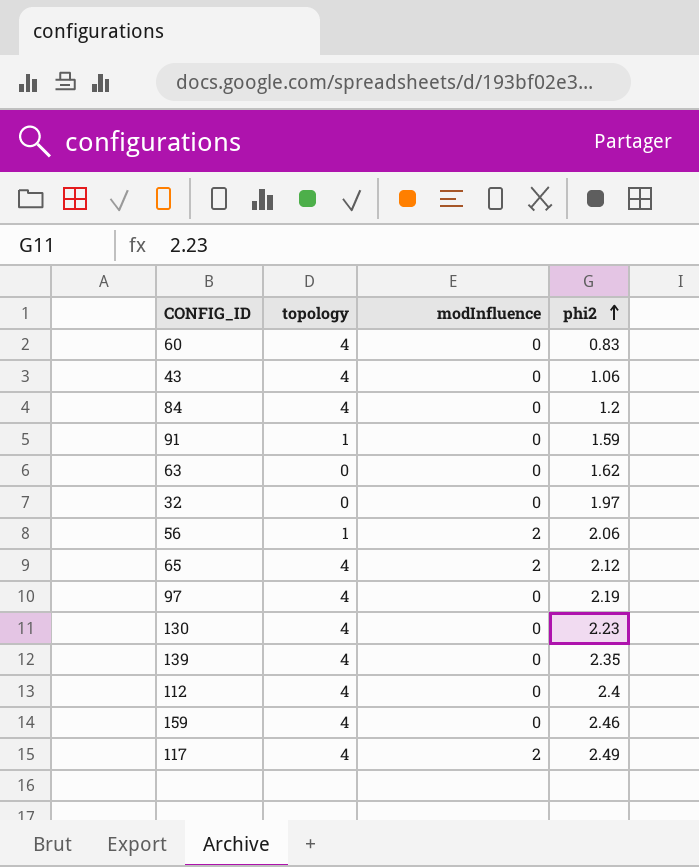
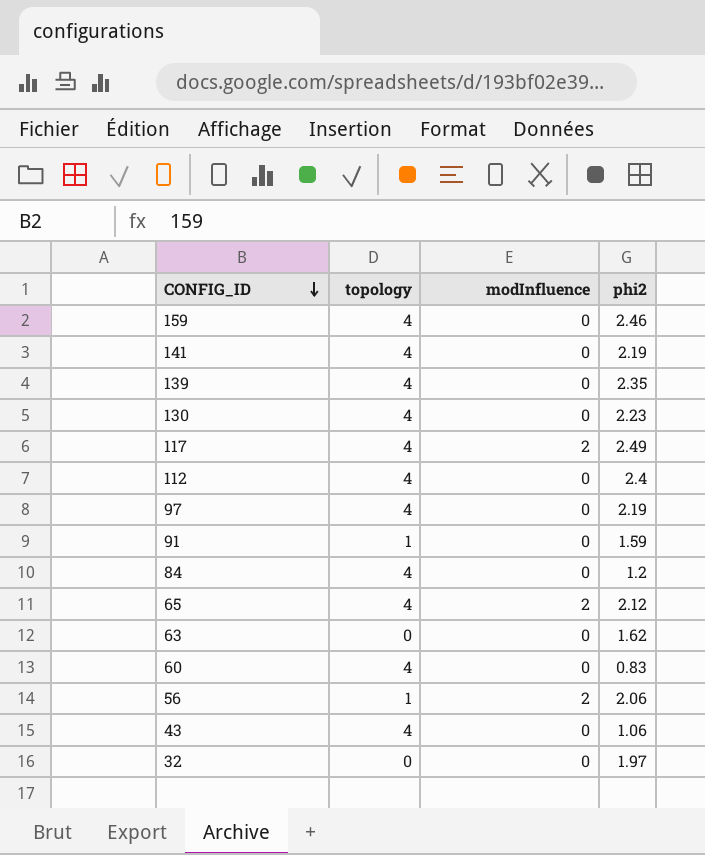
row order: phi2 ascending -> CONFIG_ID descending
row 141: none -> 4 | 0 | 2.19

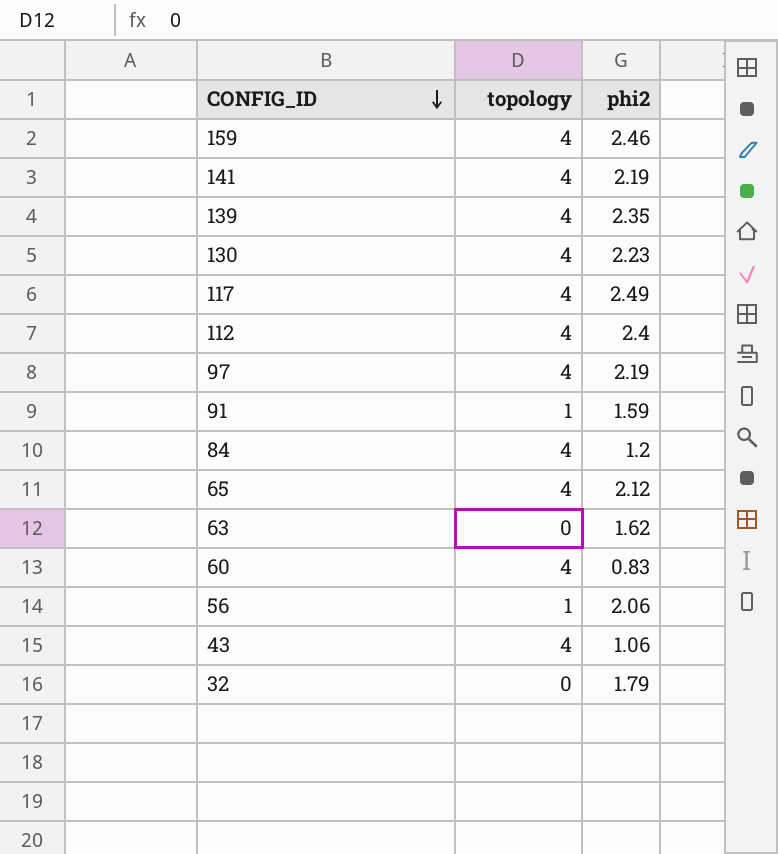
column modInfluence | position: 3 -> none
32 | phi2: 1.97 -> 1.79

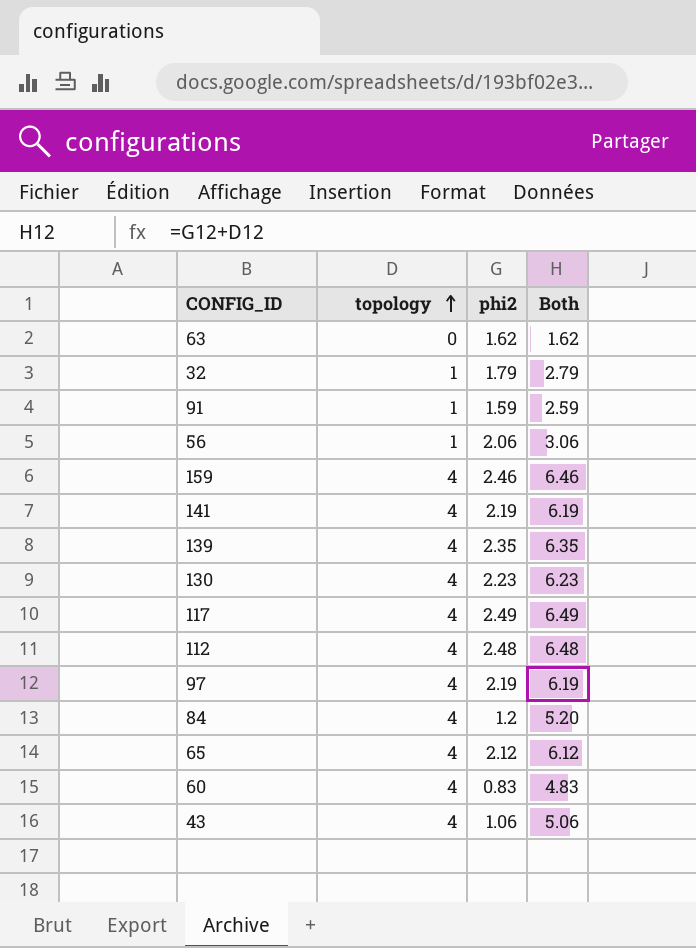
row order: CONFIG_ID descending -> topology ascending
column Both | formula: none -> [topology] + [phi2]
32 | topology: 0 -> 1
112 | phi2: 2.4 -> 2.48

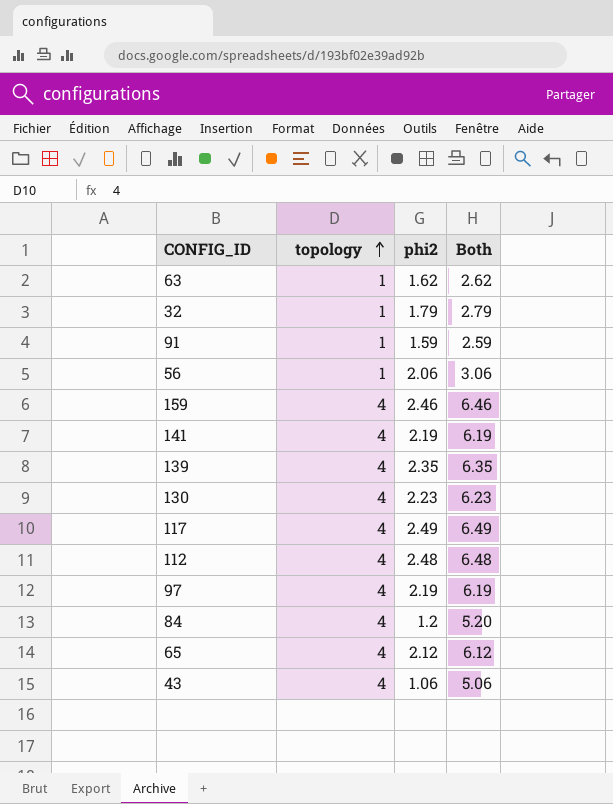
row 60: 4 | 0.83 | 4.83 -> none
63 | topology: 0 -> 1
63 | Both: 1.62 -> 2.62

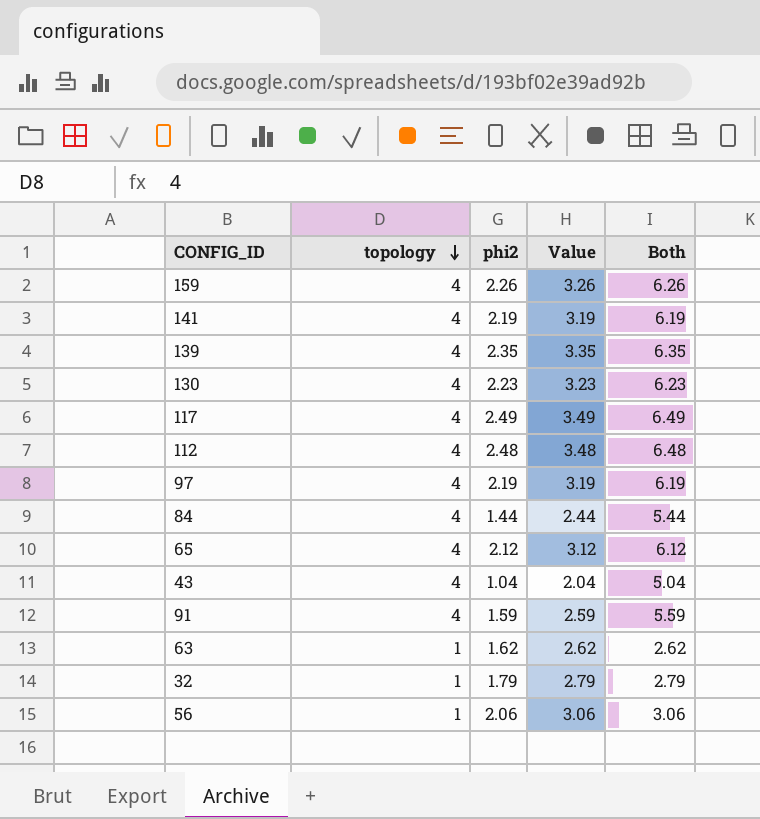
row order: topology ascending -> topology descending
column Value | formula: none -> [phi2] + 1
159 | phi2: 2.46 -> 2.26
159 | Both: 6.46 -> 6.26
84 | phi2: 1.2 -> 1.44
84 | Both: 5.20 -> 5.44
43 | phi2: 1.06 -> 1.04
43 | Both: 5.06 -> 5.04
91 | topology: 1 -> 4
91 | Both: 2.59 -> 5.59

